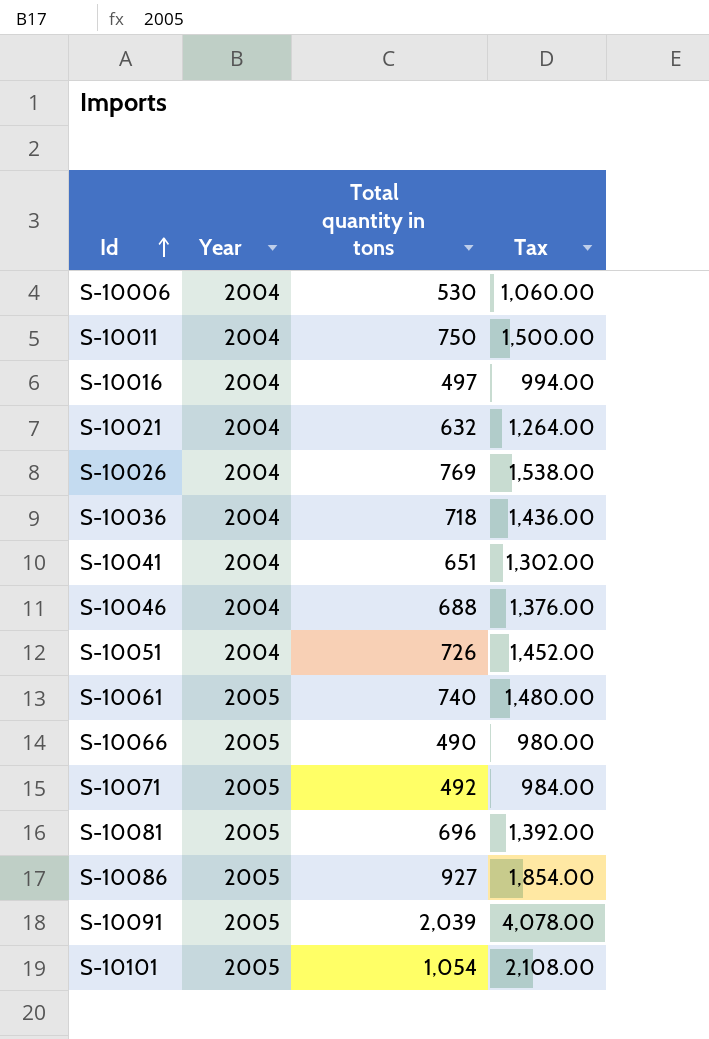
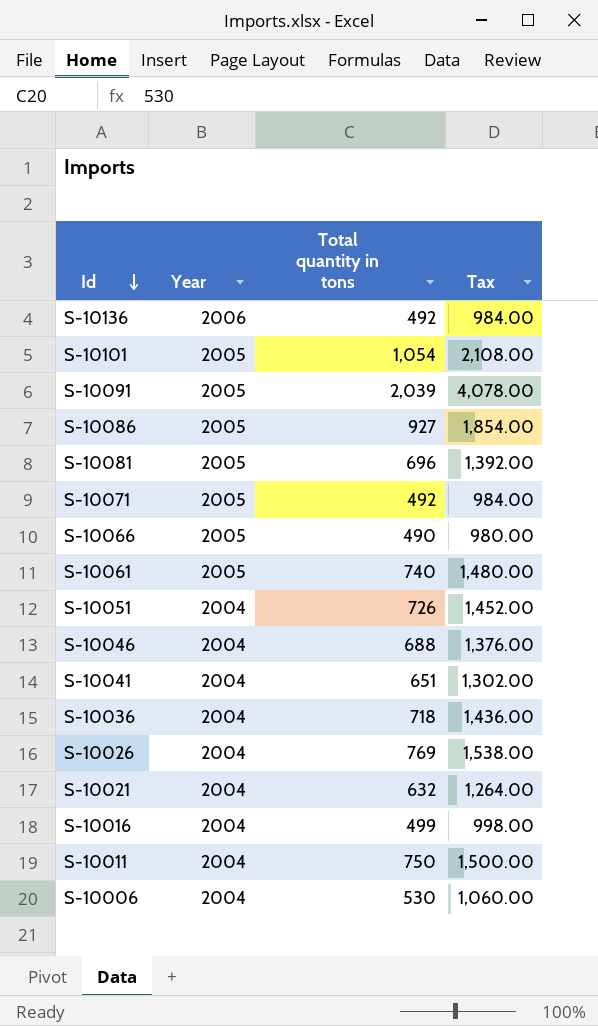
row order: Id ascending -> Id descending
row S-10136: none -> 2006 | 492 | 984.00
S-10016 | Total quantity in tons: 497 -> 499
S-10016 | Tax: 994.00 -> 998.00

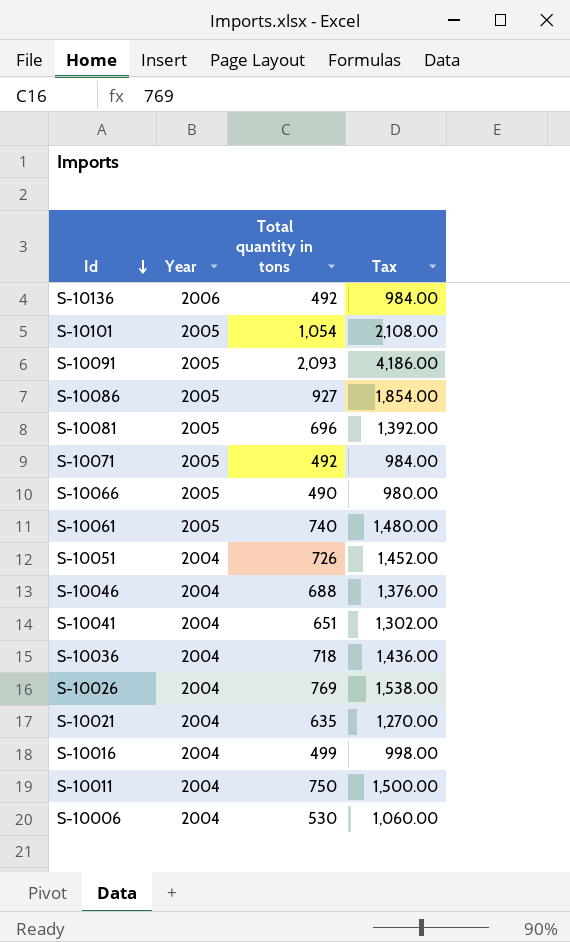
S-10091 | Total quantity in tons: 2,039 -> 2,093
S-10091 | Tax: 4,078.00 -> 4,186.00
S-10021 | Total quantity in tons: 632 -> 635
S-10021 | Tax: 1,264.00 -> 1,270.00

